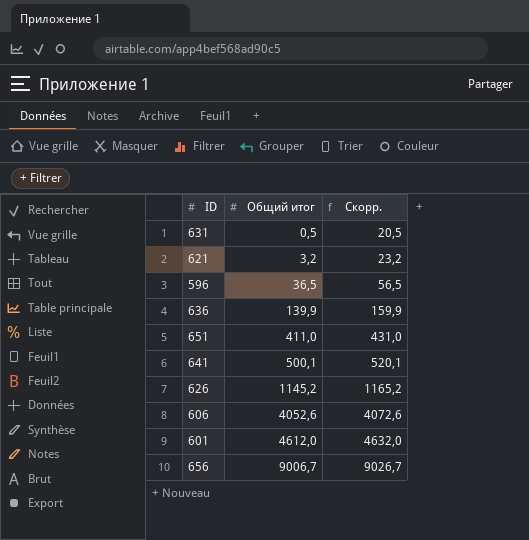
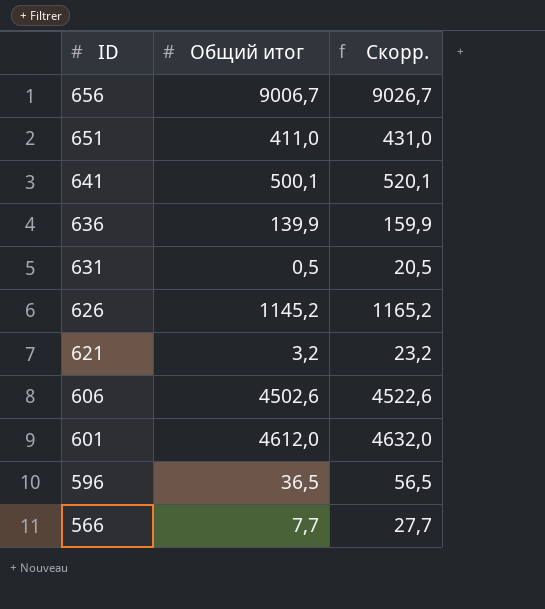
row order: Общий итог ascending -> ID descending
606 | Общий итог: 4052,6 -> 4502,6
606 | Скорр.: 4072,6 -> 4522,6
row 566: none -> 7,7 | 27,7

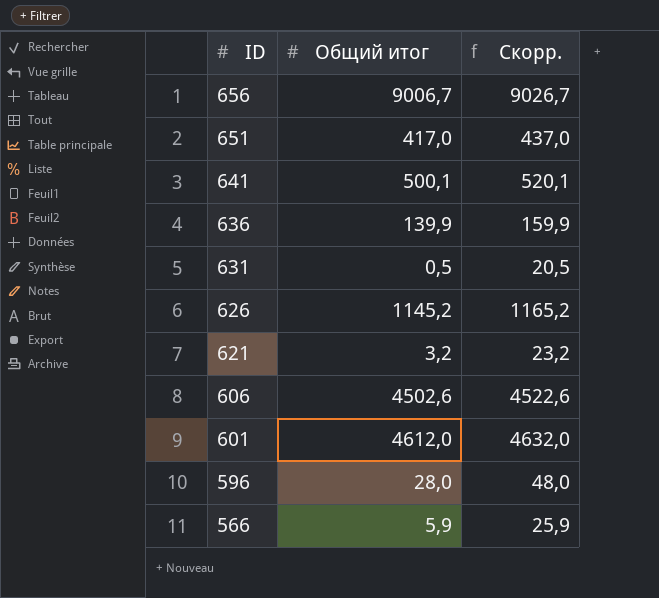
651 | Общий итог: 411,0 -> 417,0
651 | Скорр.: 431,0 -> 437,0
596 | Общий итог: 36,5 -> 28,0
596 | Скорр.: 56,5 -> 48,0
566 | Общий итог: 7,7 -> 5,9
566 | Скорр.: 27,7 -> 25,9

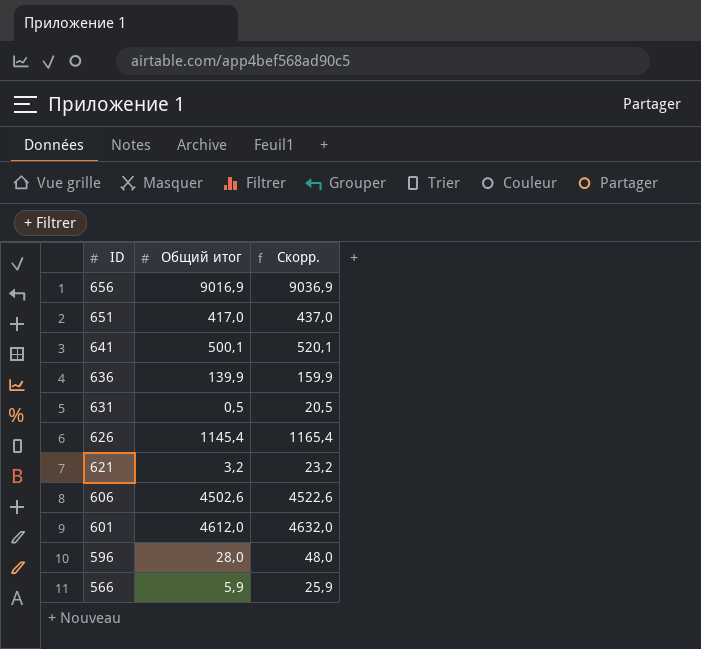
656 | Общий итог: 9006,7 -> 9016,9
656 | Скорр.: 9026,7 -> 9036,9
626 | Общий итог: 1145,2 -> 1145,4
626 | Скорр.: 1165,2 -> 1165,4

